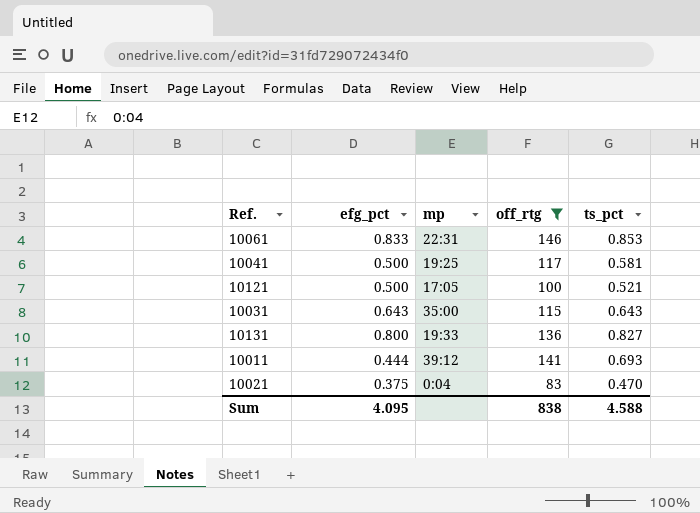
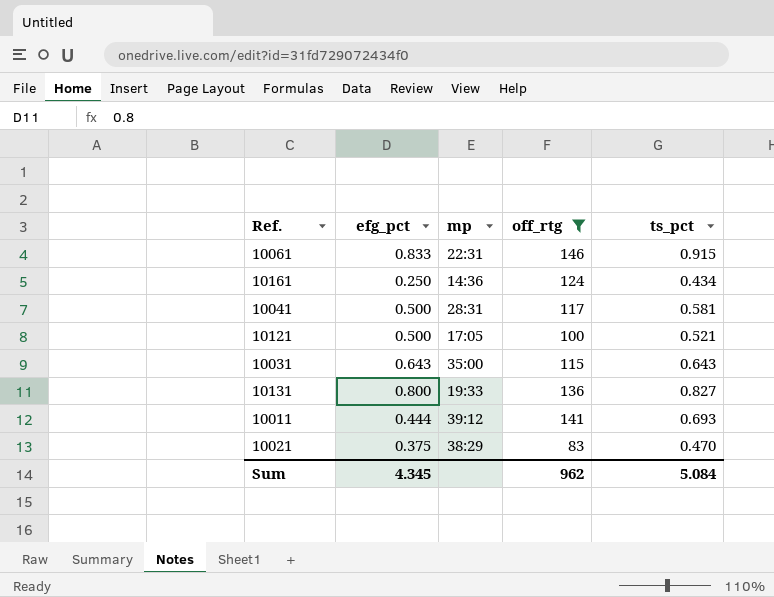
10061 | ts_pct: 0.853 -> 0.915
row 10161: none -> 0.250 | 14:36 | 124 | 0.434
10041 | mp: 19:25 -> 28:31
10021 | mp: 0:04 -> 38:29
Sum | efg_pct: 4.095 -> 4.345
Sum | off_rtg: 838 -> 962
Sum | ts_pct: 4.588 -> 5.084

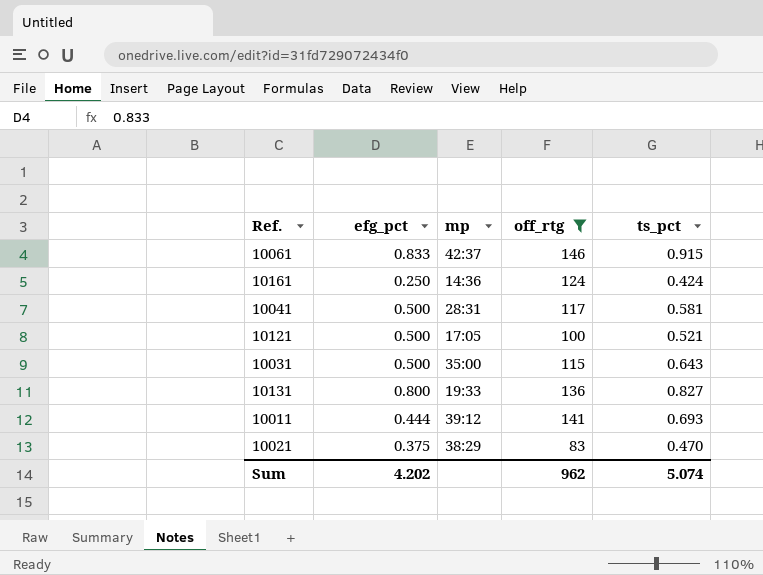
10061 | mp: 22:31 -> 42:37
10161 | ts_pct: 0.434 -> 0.424
10031 | efg_pct: 0.643 -> 0.500
Sum | efg_pct: 4.345 -> 4.202
Sum | ts_pct: 5.084 -> 5.074

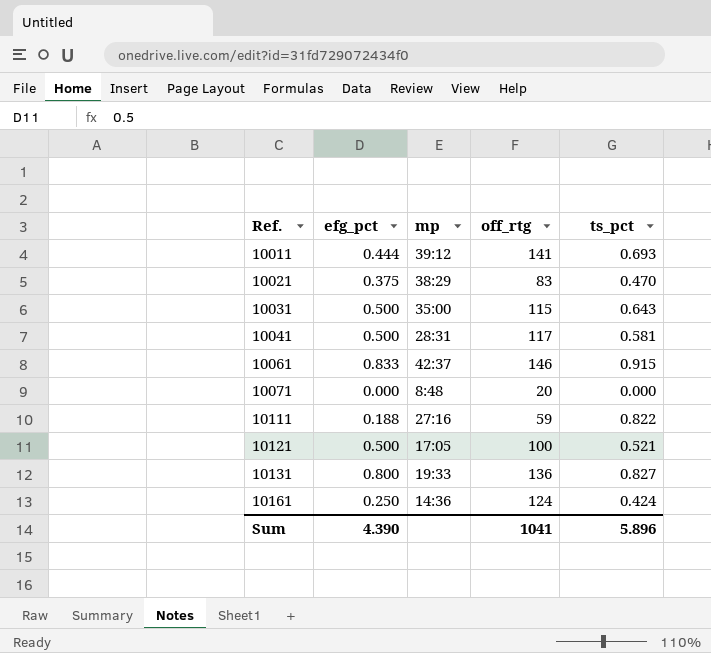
filter: off_rtg >= 83 -> none
row order: none -> Ref. ascending
Sum | efg_pct: 4.202 -> 4.390
Sum | off_rtg: 962 -> 1041
Sum | ts_pct: 5.074 -> 5.896

